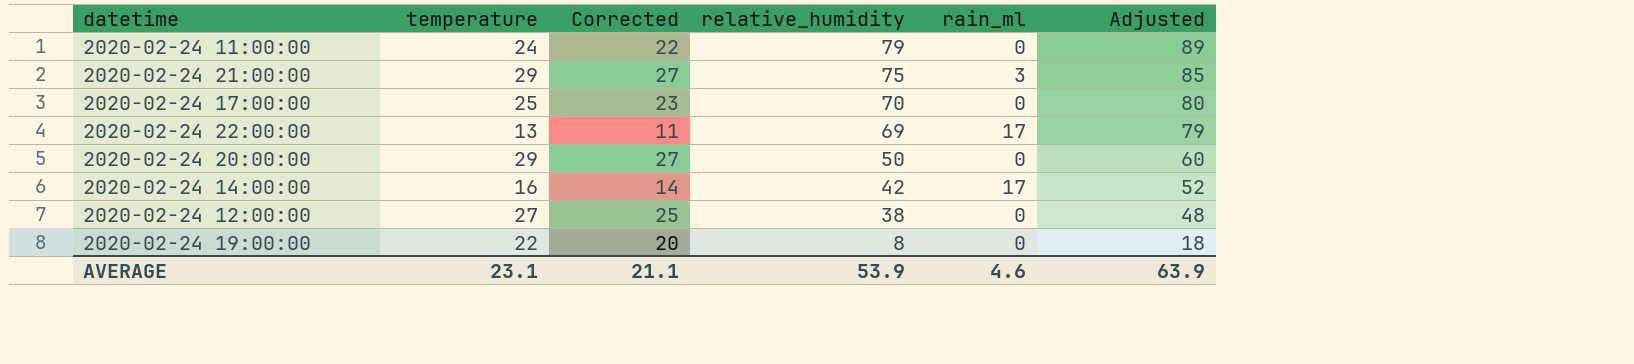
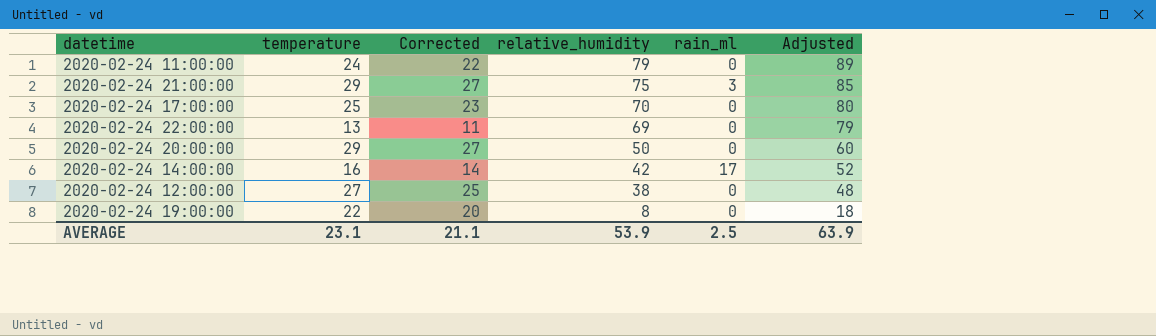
2020-02-24 22:00:00 | rain_ml: 17 -> 0
AVERAGE | rain_ml: 4.6 -> 2.5

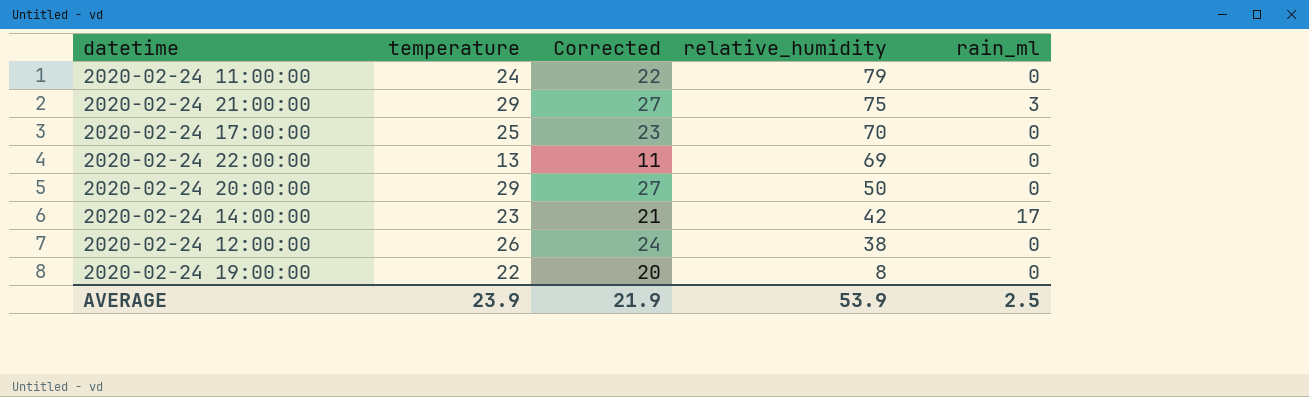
column Adjusted | formula: [relative_humidity] + 10 -> none
2020-02-24 14:00:00 | temperature: 16 -> 23
2020-02-24 14:00:00 | Corrected: 14 -> 21
2020-02-24 12:00:00 | temperature: 27 -> 26
2020-02-24 12:00:00 | Corrected: 25 -> 24
AVERAGE | temperature: 23.1 -> 23.9
AVERAGE | Corrected: 21.1 -> 21.9

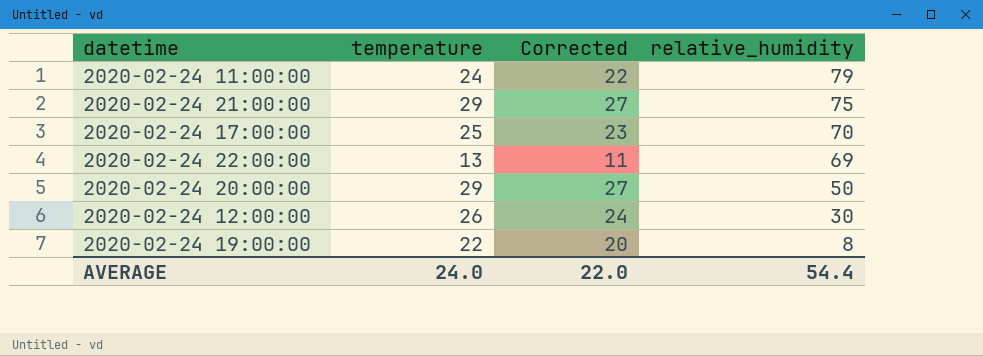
column rain_ml | position: 5 -> none
row 2020-02-24 14:00:00: 23 | 21 | 42 | 17 -> none
2020-02-24 12:00:00 | relative_humidity: 38 -> 30
AVERAGE | temperature: 23.9 -> 24.0
AVERAGE | Corrected: 21.9 -> 22.0
AVERAGE | relative_humidity: 53.9 -> 54.4

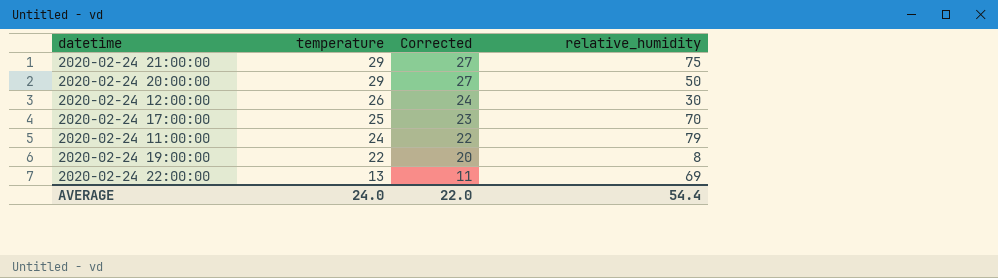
row order: relative_humidity descending -> temperature descending

